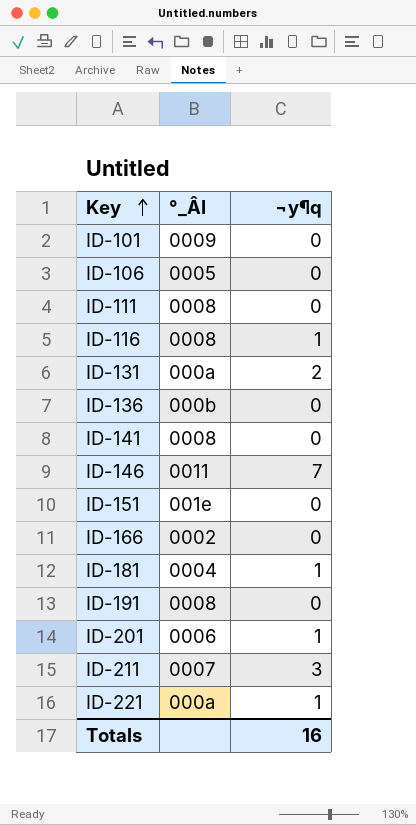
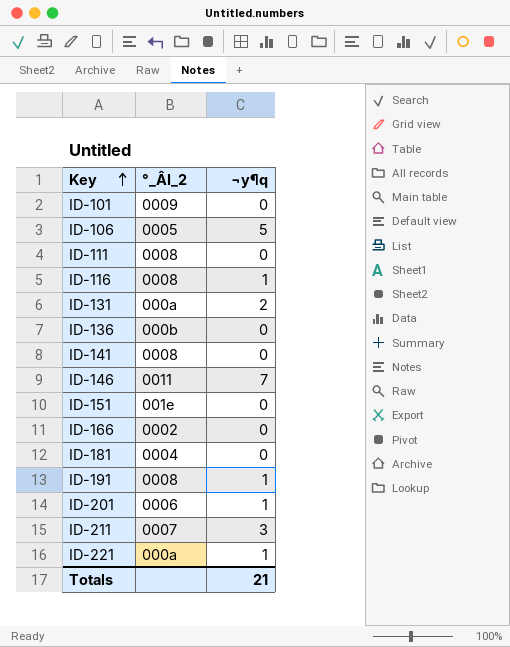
column name: °_ÂI -> °_ÂI_2
ID-106 | ¬y¶q: 0 -> 5
ID-181 | ¬y¶q: 1 -> 0
ID-191 | ¬y¶q: 0 -> 1
Totals | ¬y¶q: 16 -> 21

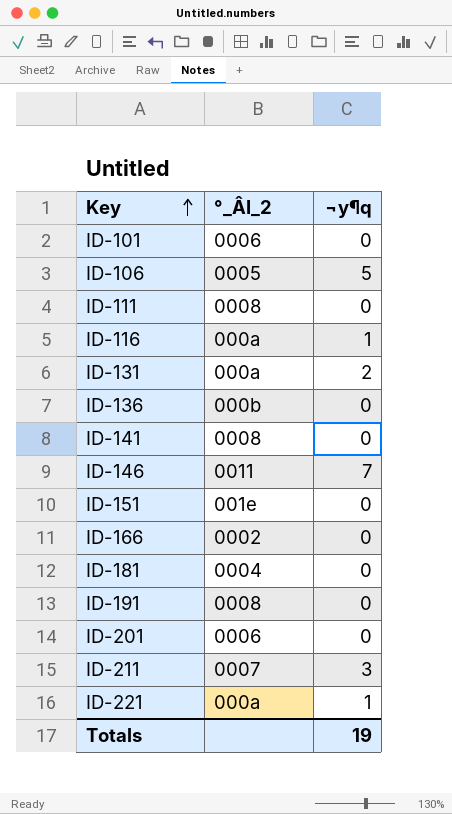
ID-101 | °_ÂI_2: 0009 -> 0006
ID-116 | °_ÂI_2: 0008 -> 000a
ID-191 | ¬y¶q: 1 -> 0
ID-201 | ¬y¶q: 1 -> 0
Totals | ¬y¶q: 21 -> 19

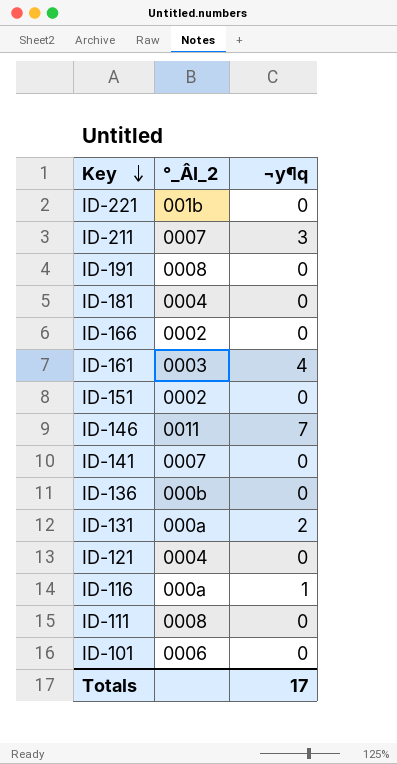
row order: Key ascending -> Key descending
row ID-106: 0005 | 5 -> none
row ID-201: 0006 | 0 -> none
ID-221 | °_ÂI_2: 000a -> 001b
ID-221 | ¬y¶q: 1 -> 0
row ID-161: none -> 0003 | 4
ID-151 | °_ÂI_2: 001e -> 0002
ID-141 | °_ÂI_2: 0008 -> 0007
row ID-121: none -> 0004 | 0
Totals | ¬y¶q: 19 -> 17

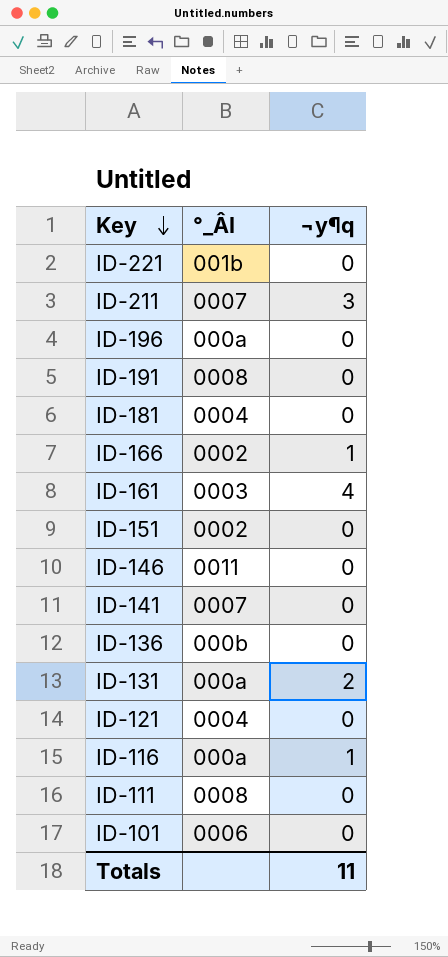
column name: °_ÂI_2 -> °_ÂI
row ID-196: none -> 000a | 0
ID-166 | ¬y¶q: 0 -> 1
ID-146 | ¬y¶q: 7 -> 0
Totals | ¬y¶q: 17 -> 11

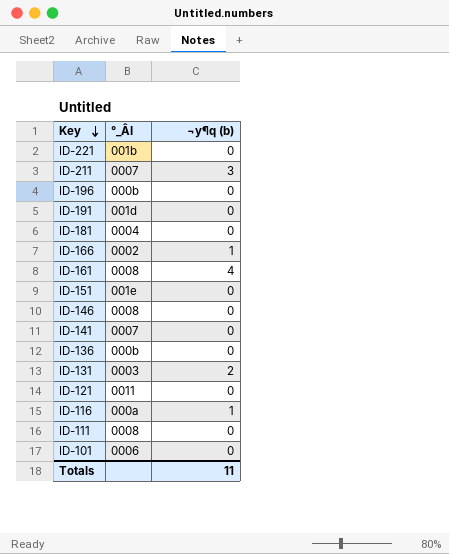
column name: ¬y¶q -> ¬y¶q (b)
ID-196 | °_ÂI: 000a -> 000b
ID-191 | °_ÂI: 0008 -> 001d
ID-161 | °_ÂI: 0003 -> 0008
ID-151 | °_ÂI: 0002 -> 001e
ID-146 | °_ÂI: 0011 -> 0008
ID-131 | °_ÂI: 000a -> 0003
ID-121 | °_ÂI: 0004 -> 0011

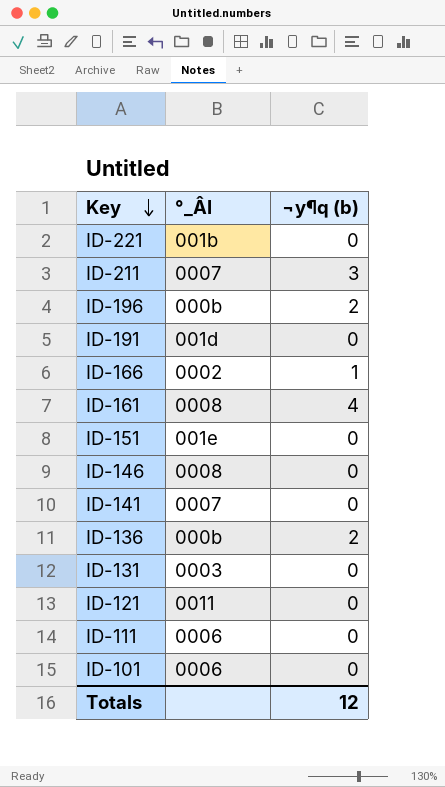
row ID-181: 0004 | 0 -> none
row ID-116: 000a | 1 -> none
ID-196 | ¬y¶q (b): 0 -> 2
ID-136 | ¬y¶q (b): 0 -> 2
ID-131 | ¬y¶q (b): 2 -> 0
ID-111 | °_ÂI: 0008 -> 0006
Totals | ¬y¶q (b): 11 -> 12

